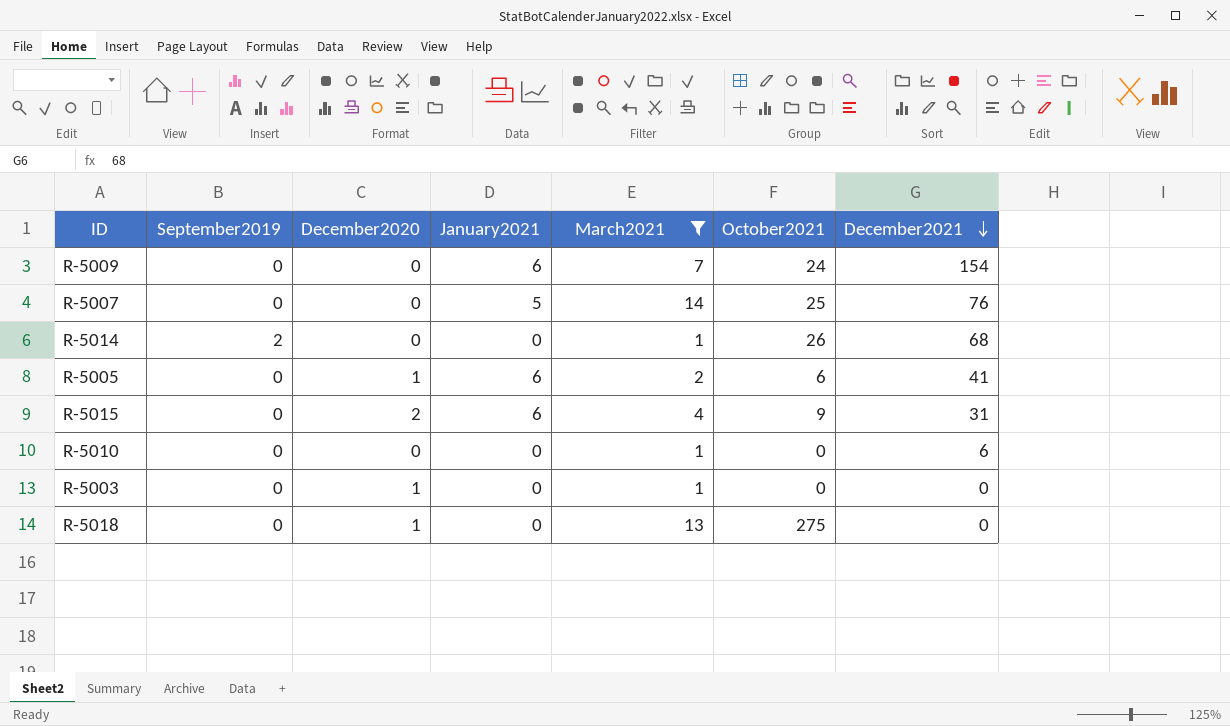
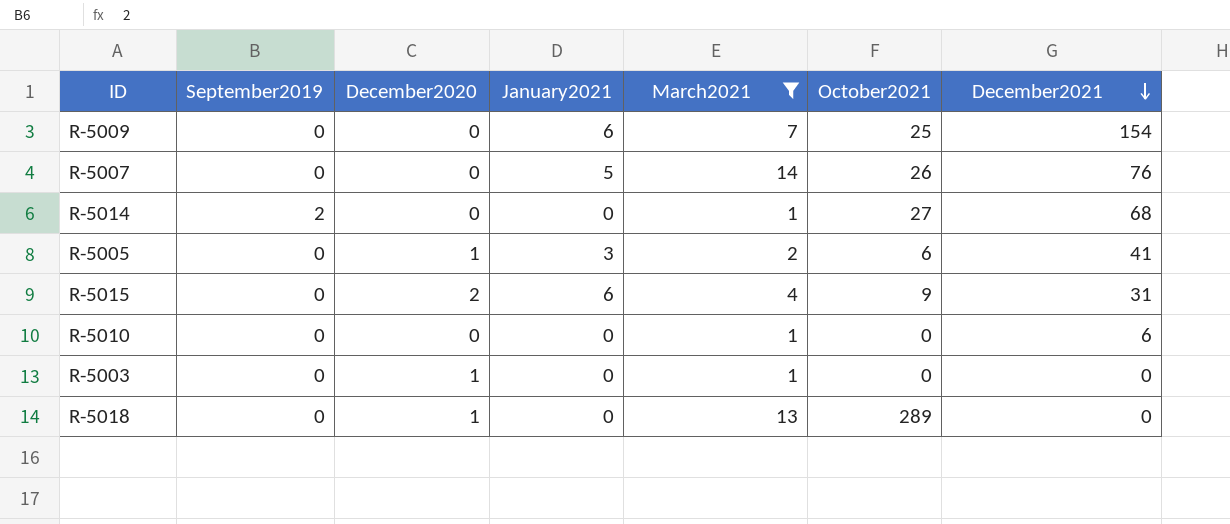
R-5009 | October2021: 24 -> 25
R-5007 | October2021: 25 -> 26
R-5014 | October2021: 26 -> 27
R-5005 | January2021: 6 -> 3
R-5018 | October2021: 275 -> 289

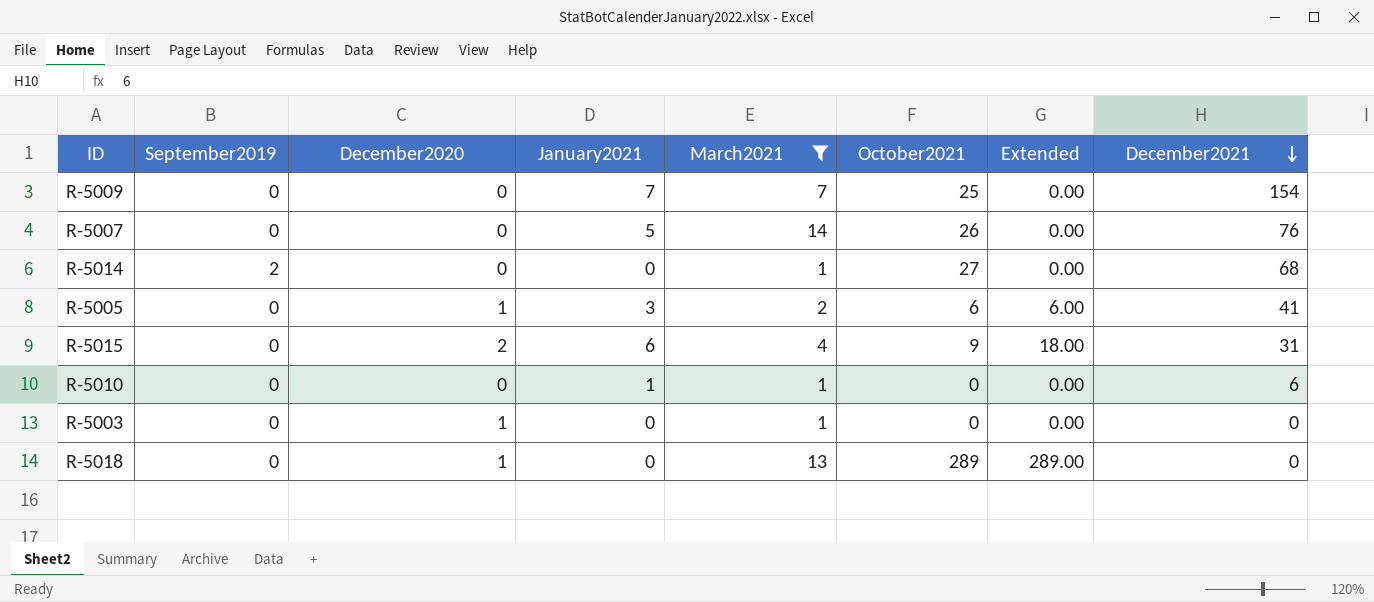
column Extended | formula: none -> [December2020] * [October2021]
R-5009 | January2021: 6 -> 7
R-5010 | January2021: 0 -> 1

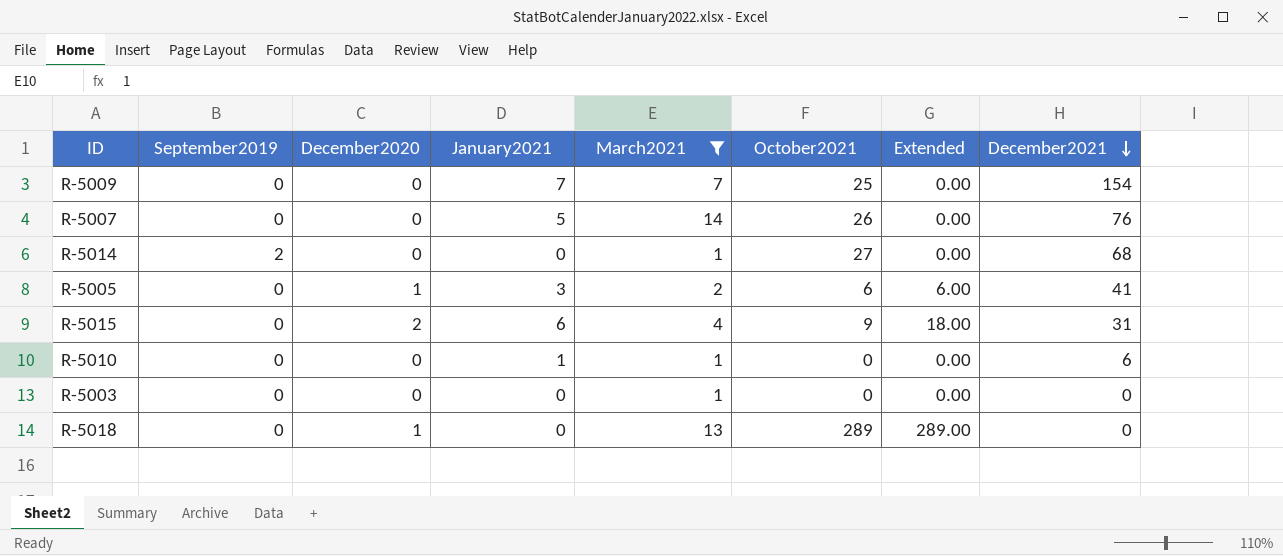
R-5003 | December2020: 1 -> 0

